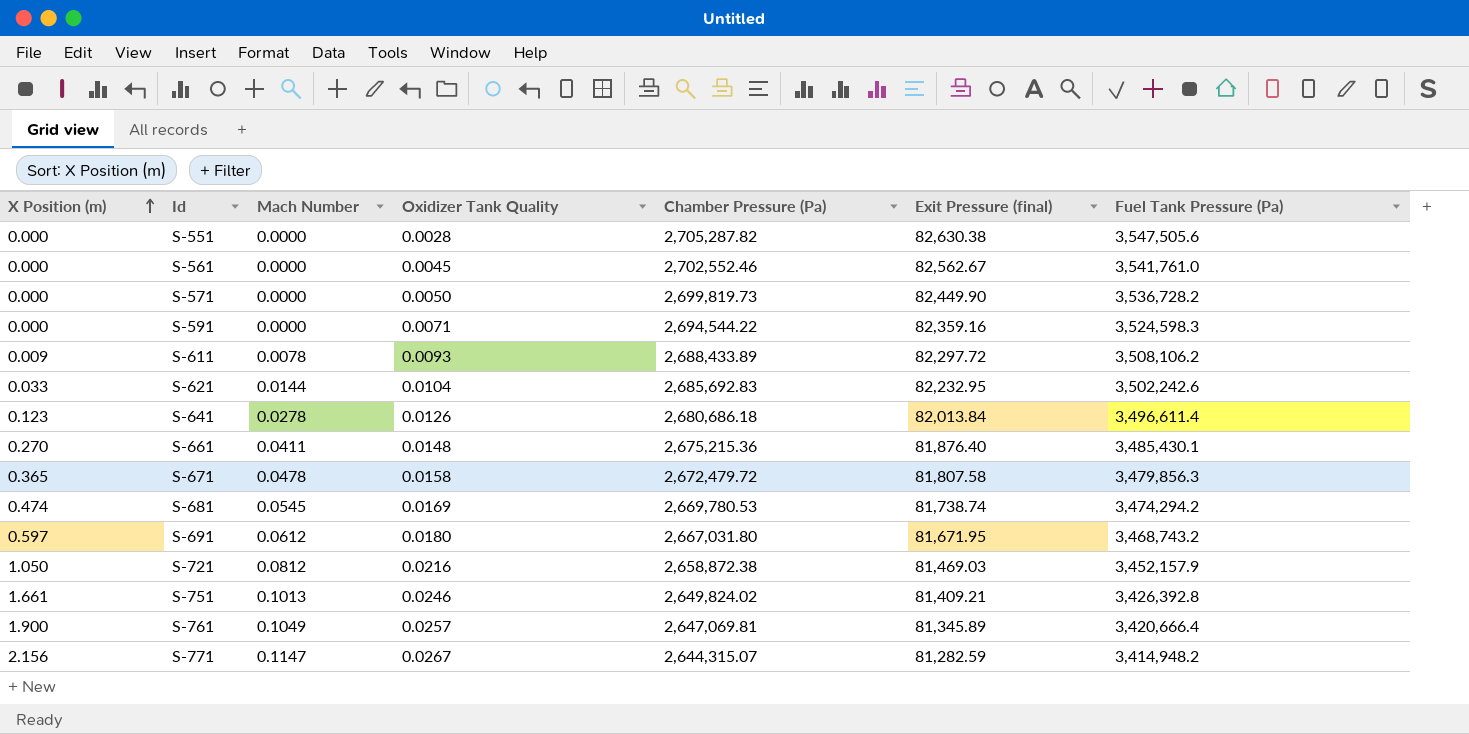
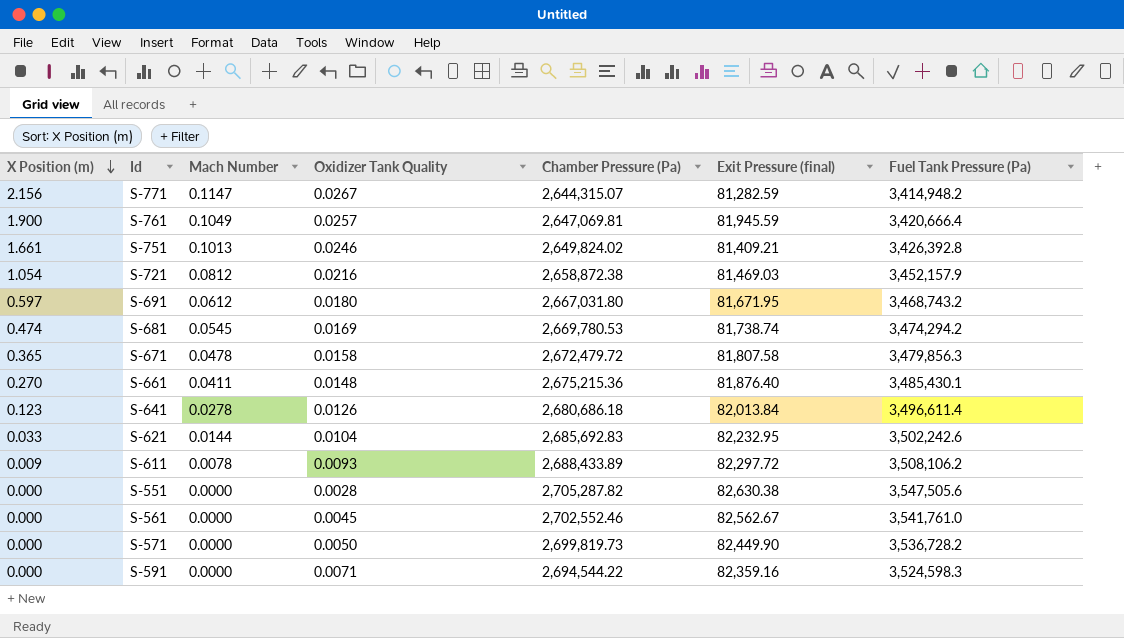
row order: X Position (m) ascending -> X Position (m) descending
S-761 | Exit Pressure (final): 81,345.89 -> 81,945.59
S-721 | X Position (m): 1.050 -> 1.054

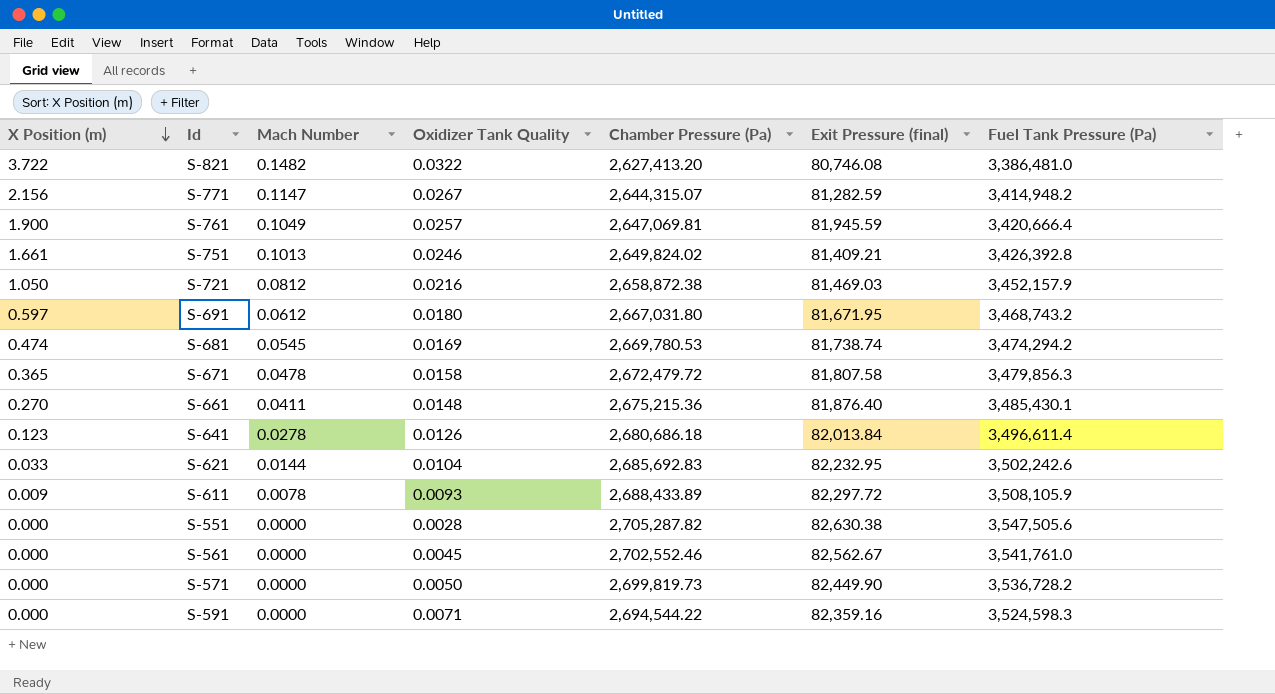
row S-821: none -> 3.722 | 0.1482 | 0.0322 | 2,627,413.20 | 80,746.08 | 3,386,481.0
S-721 | X Position (m): 1.054 -> 1.050
S-611 | Fuel Tank Pressure (Pa): 3,508,106.2 -> 3,508,105.9

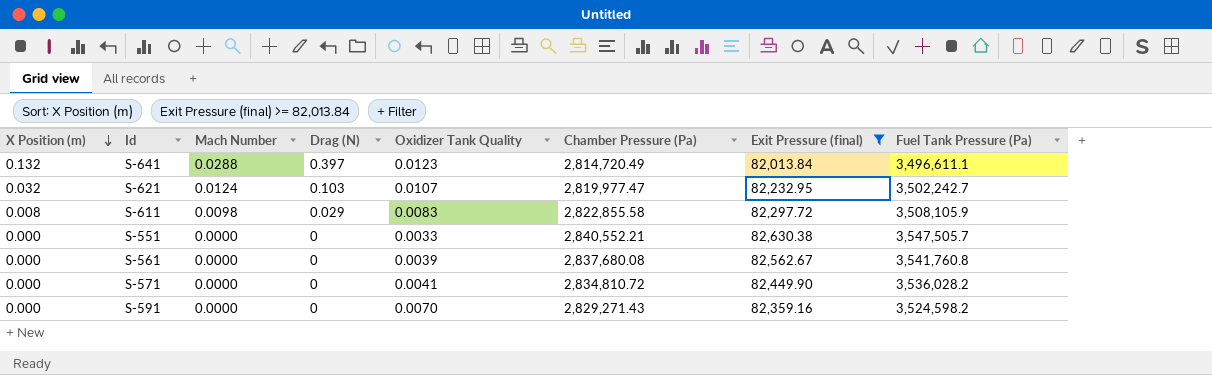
filter: none -> Exit Pressure (final) >= 82,013.84
column Drag (N) | position: none -> 4
S-641 | X Position (m): 0.123 -> 0.132
S-641 | Mach Number: 0.0278 -> 0.0288
S-641 | Oxidizer Tank Quality: 0.0126 -> 0.0123
S-641 | Chamber Pressure (Pa): 2,680,686.18 -> 2,814,720.49
S-641 | Fuel Tank Pressure (Pa): 3,496,611.4 -> 3,496,611.1
S-621 | X Position (m): 0.033 -> 0.032
S-621 | Mach Number: 0.0144 -> 0.0124
S-621 | Oxidizer Tank Quality: 0.0104 -> 0.0107
S-621 | Chamber Pressure (Pa): 2,685,692.83 -> 2,819,977.47
S-621 | Fuel Tank Pressure (Pa): 3,502,242.6 -> 3,502,242.7
S-611 | X Position (m): 0.009 -> 0.008
S-611 | Mach Number: 0.0078 -> 0.0098
S-611 | Oxidizer Tank Quality: 0.0093 -> 0.0083
S-611 | Chamber Pressure (Pa): 2,688,433.89 -> 2,822,855.58
S-551 | Oxidizer Tank Quality: 0.0028 -> 0.0033
S-551 | Chamber Pressure (Pa): 2,705,287.82 -> 2,840,552.21
S-551 | Fuel Tank Pressure (Pa): 3,547,505.6 -> 3,547,505.7
S-561 | Oxidizer Tank Quality: 0.0045 -> 0.0039
S-561 | Chamber Pressure (Pa): 2,702,552.46 -> 2,837,680.08
S-561 | Fuel Tank Pressure (Pa): 3,541,761.0 -> 3,541,760.8
S-571 | Oxidizer Tank Quality: 0.0050 -> 0.0041
S-571 | Chamber Pressure (Pa): 2,699,819.73 -> 2,834,810.72
S-571 | Fuel Tank Pressure (Pa): 3,536,728.2 -> 3,536,028.2
S-591 | Oxidizer Tank Quality: 0.0071 -> 0.0070
S-591 | Chamber Pressure (Pa): 2,694,544.22 -> 2,829,271.43
S-591 | Fuel Tank Pressure (Pa): 3,524,598.3 -> 3,524,598.2

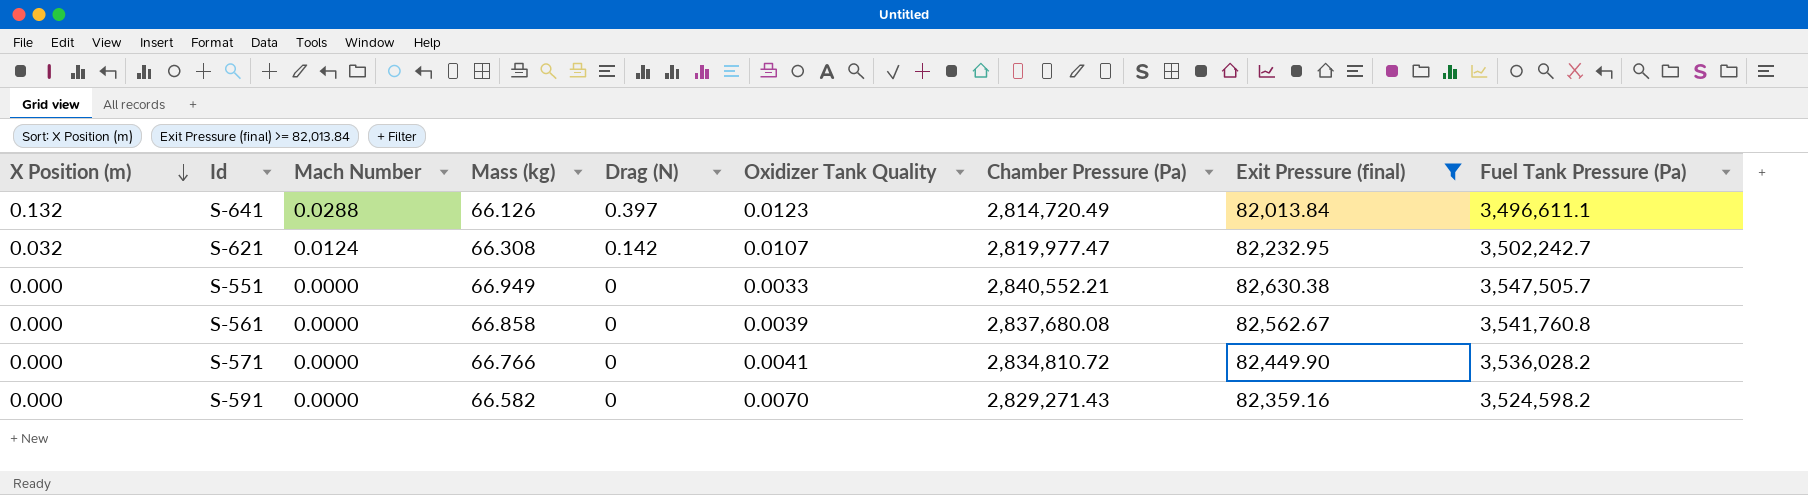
column Mass (kg) | position: none -> 4
row S-611: 0.008 | 0.0098 | 0.029 | 0.0083 | 2,822,855.58 | 82,297.72 | 3,508,105.9 -> none
S-621 | Drag (N): 0.103 -> 0.142

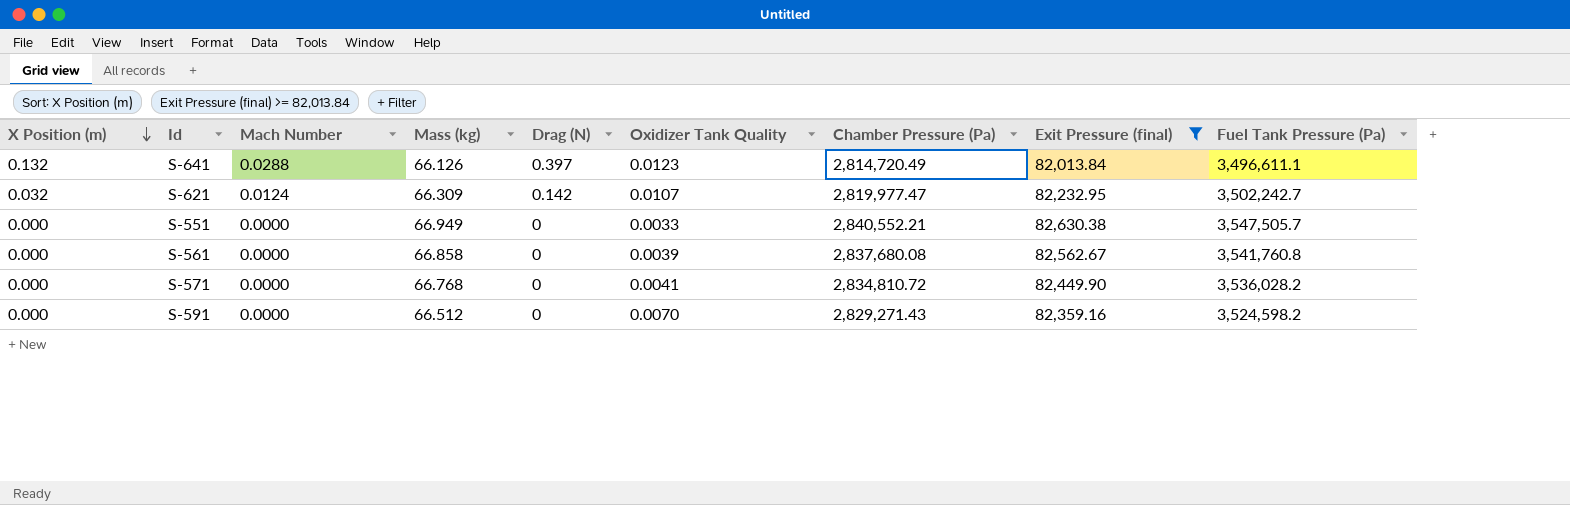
S-621 | Mass (kg): 66.308 -> 66.309
S-571 | Mass (kg): 66.766 -> 66.768
S-591 | Mass (kg): 66.582 -> 66.512

